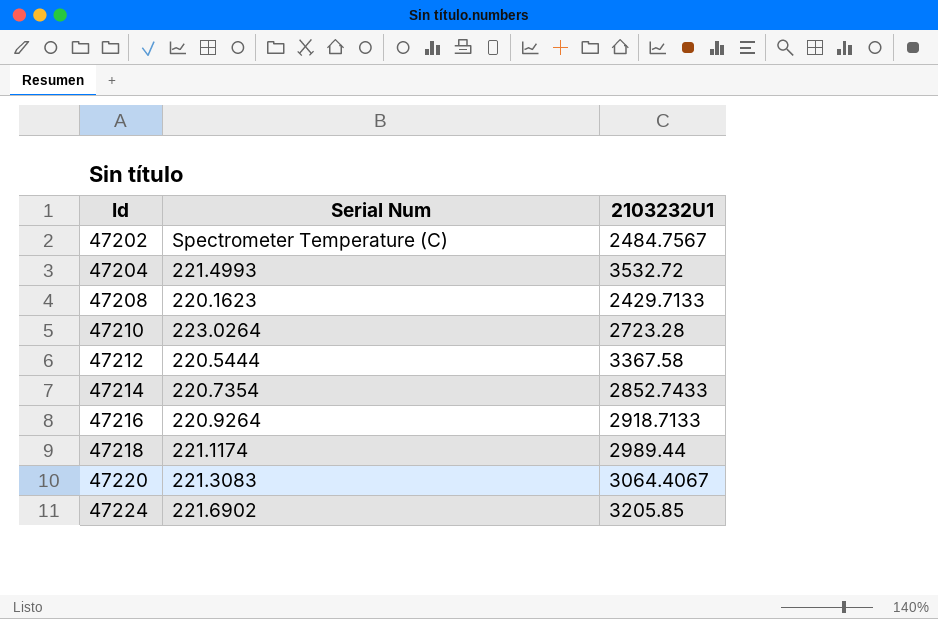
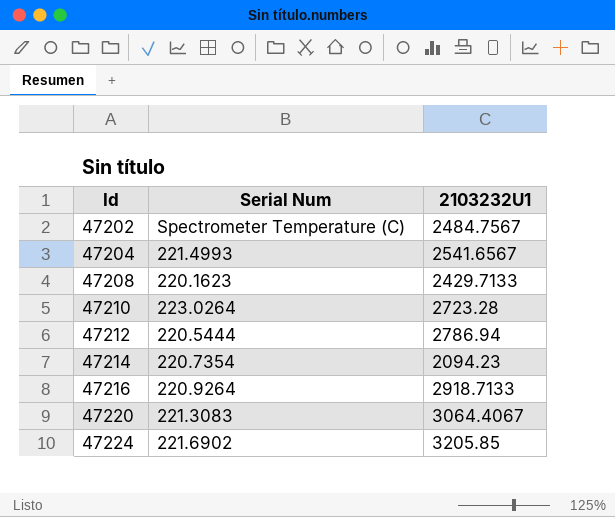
row 47218: 221.1174 | 2989.44 -> none
47204 | 2103232U1: 3532.72 -> 2541.6567
47212 | 2103232U1: 3367.58 -> 2786.94
47214 | 2103232U1: 2852.7433 -> 2094.23

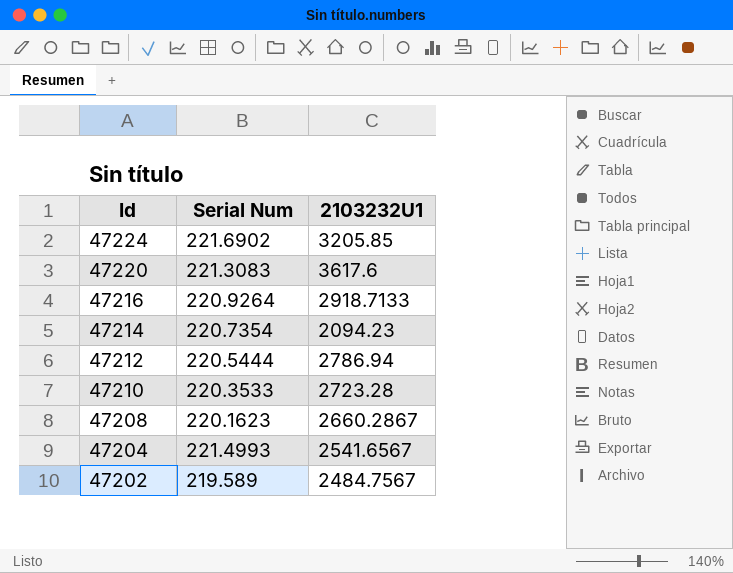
row order: Id ascending -> Id descending
47220 | 2103232U1: 3064.4067 -> 3617.6
47210 | Serial Num: 223.0264 -> 220.3533
47208 | 2103232U1: 2429.7133 -> 2660.2867
47202 | Serial Num: Spectrometer Temperature (C) -> 219.589

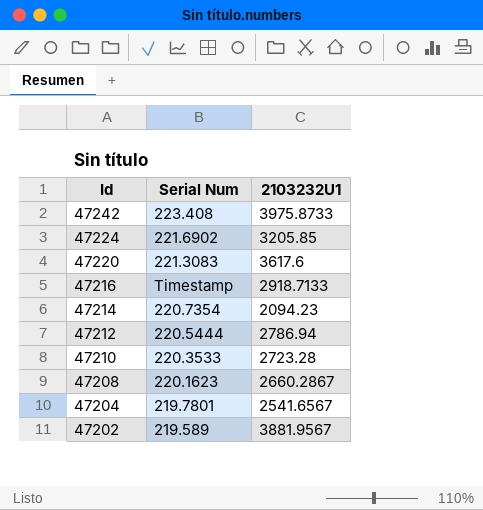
row 47242: none -> 223.408 | 3975.8733
47216 | Serial Num: 220.9264 -> Timestamp
47204 | Serial Num: 221.4993 -> 219.7801
47202 | 2103232U1: 2484.7567 -> 3881.9567

